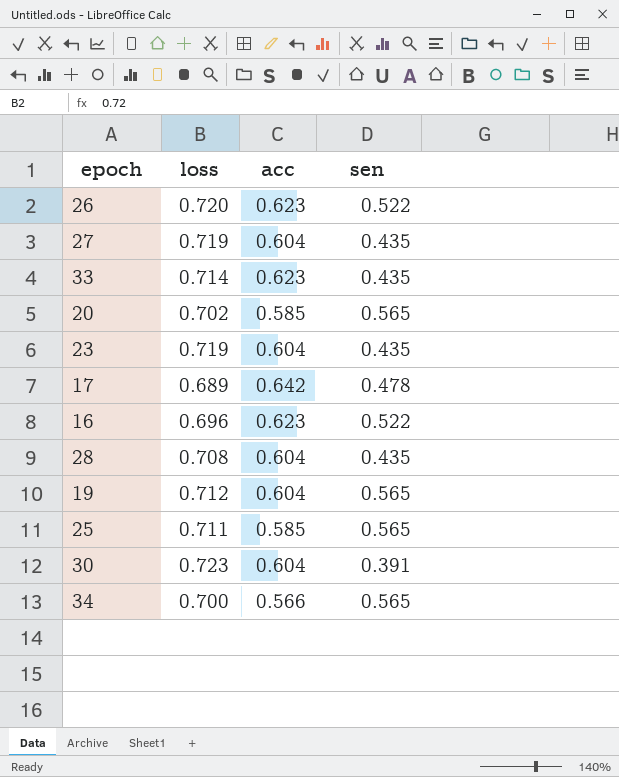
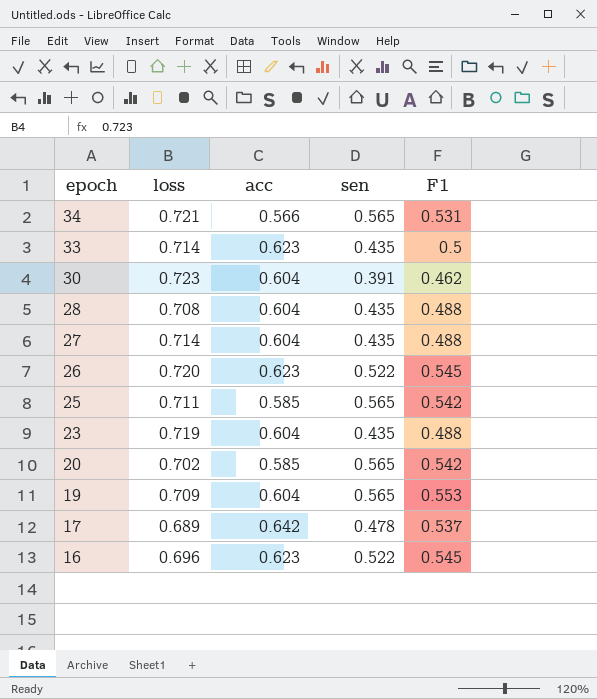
row order: none -> epoch descending
column F1 | position: none -> 5
34 | loss: 0.700 -> 0.721
27 | loss: 0.719 -> 0.714
19 | loss: 0.712 -> 0.709

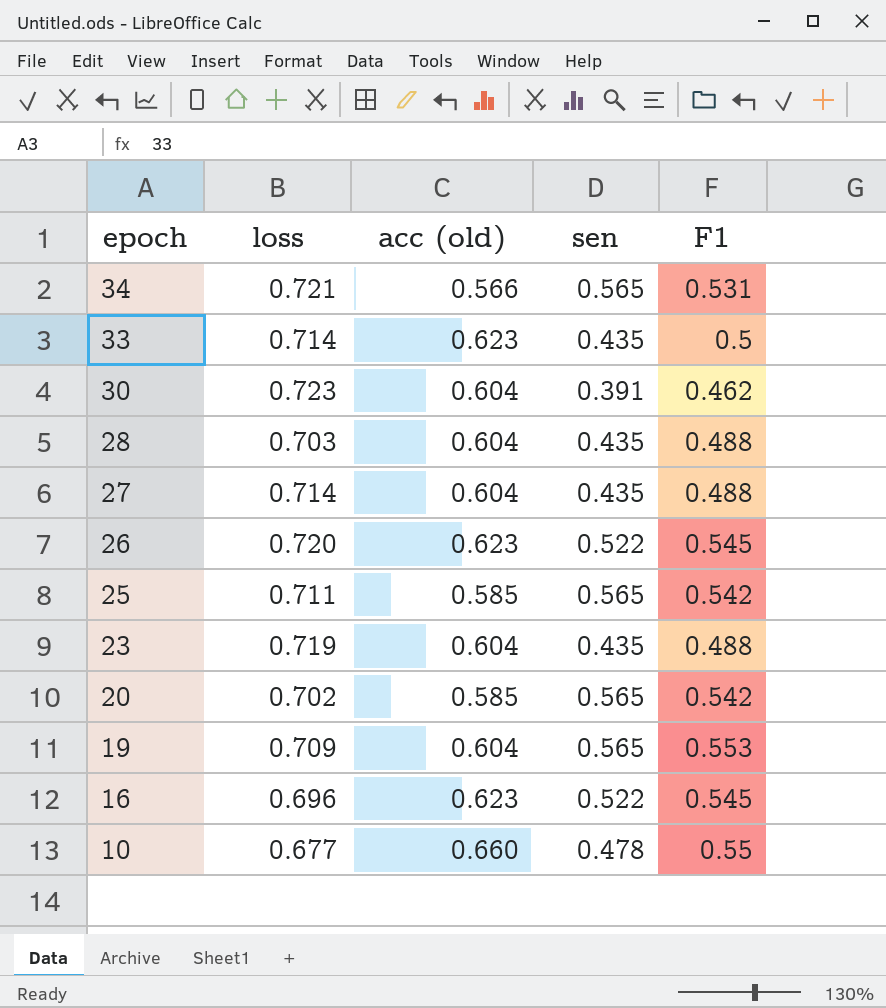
column name: acc -> acc (old)
row 17: 0.689 | 0.642 | 0.478 | 0.537 -> none
28 | loss: 0.708 -> 0.703
row 10: none -> 0.677 | 0.660 | 0.478 | 0.55

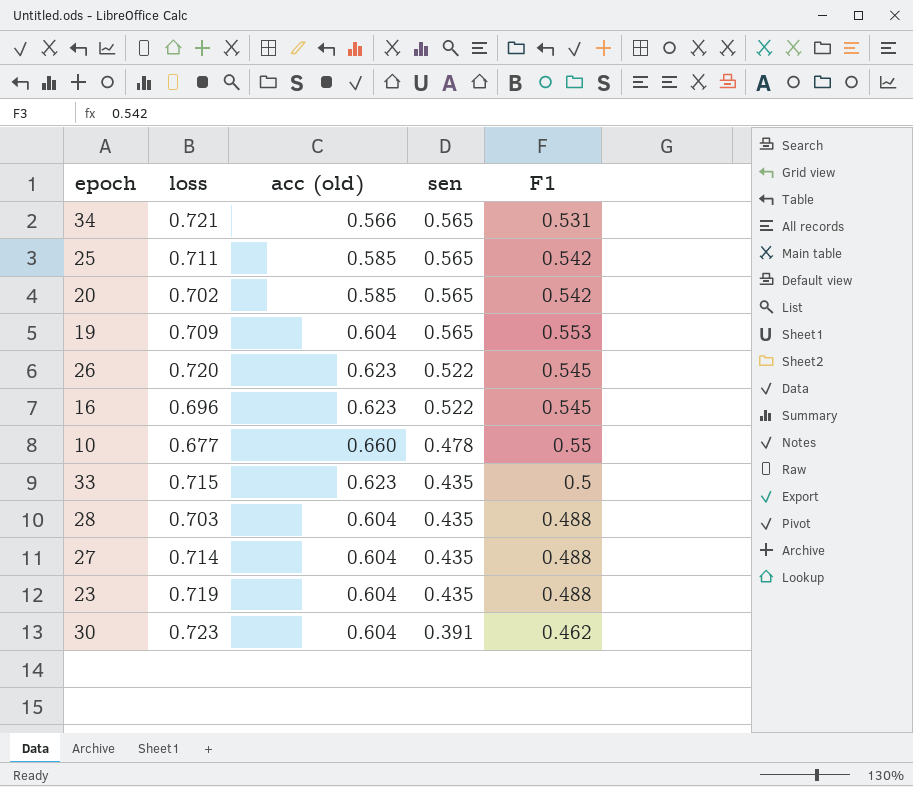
row order: epoch descending -> sen descending
33 | loss: 0.714 -> 0.715

